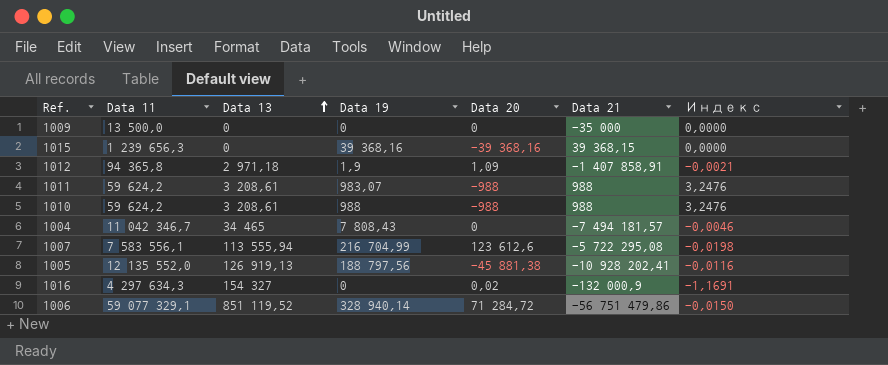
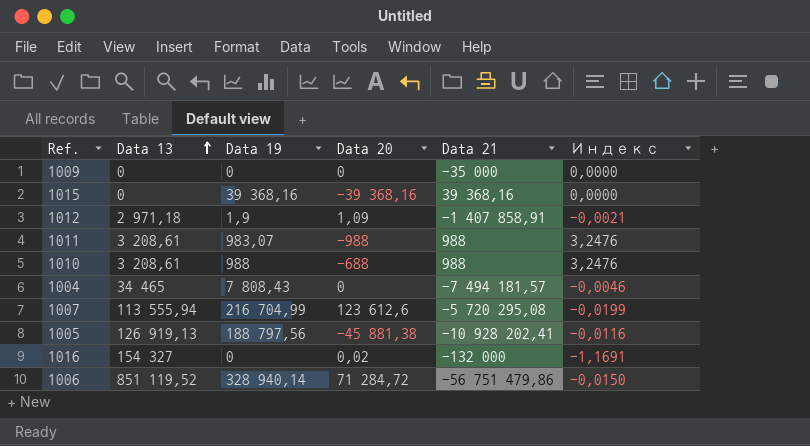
column Data 11 | position: 2 -> none
1015 | Data 21: 39 368,15 -> 39 368,16
1010 | Data 20: -988 -> -688
1007 | Data 21: -5 722 295,08 -> -5 720 295,08
1007 | Индекс: -0,0198 -> -0,0199
1016 | Data 21: -132 000,9 -> -132 000

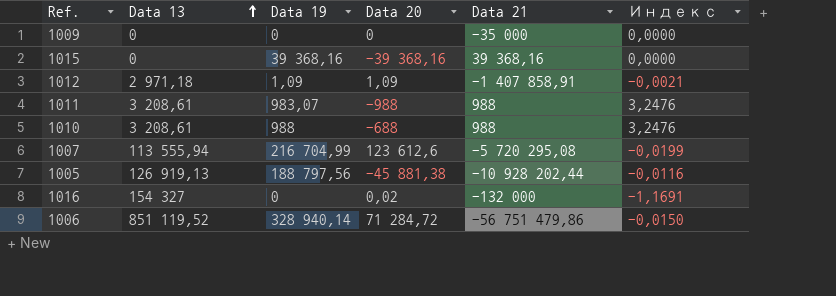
row 1004: 34 465 | 7 808,43 | 0 | -7 494 181,57 | -0,0046 -> none
1012 | Data 19: 1,9 -> 1,09
1005 | Data 21: -10 928 202,41 -> -10 928 202,44

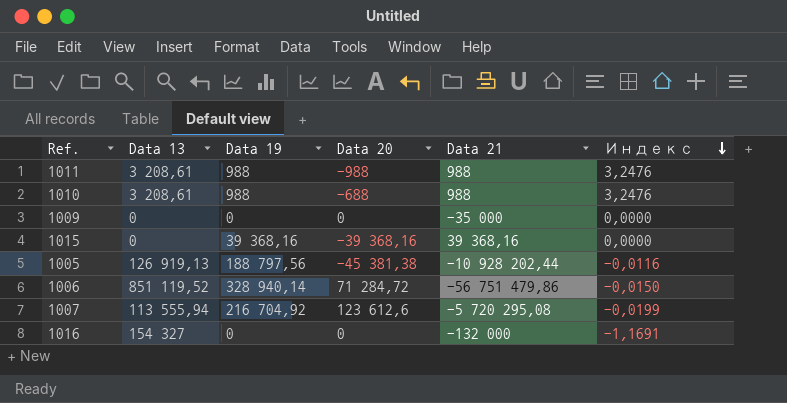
row order: Data 13 ascending -> Индекс descending
row 1012: 2 971,18 | 1,09 | 1,09 | -1 407 858,91 | -0,0021 -> none
1011 | Data 19: 983,07 -> 988
1005 | Data 20: -45 881,38 -> -45 381,38
1007 | Data 19: 216 704,99 -> 216 704,92
1016 | Data 20: 0,02 -> 0

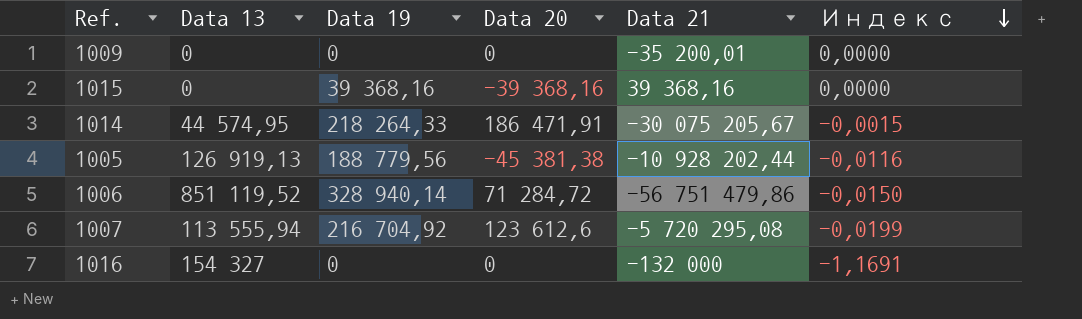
row 1011: 3 208,61 | 988 | -988 | 988 | 3,2476 -> none
row 1010: 3 208,61 | 988 | -688 | 988 | 3,2476 -> none
1009 | Data 21: -35 000 -> -35 200,01
row 1014: none -> 44 574,95 | 218 264,33 | 186 471,91 | -30 075 205,67 | -0,0015
1005 | Data 19: 188 797,56 -> 188 779,56

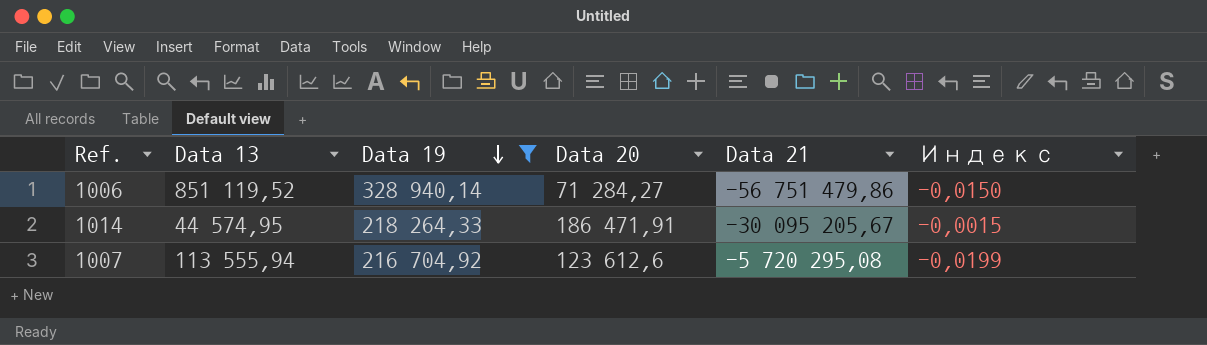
filter: none -> Data 19 >= 216 704,92
row order: Индекс descending -> Data 19 descending
1006 | Data 20: 71 284,72 -> 71 284,27
1014 | Data 21: -30 075 205,67 -> -30 095 205,67

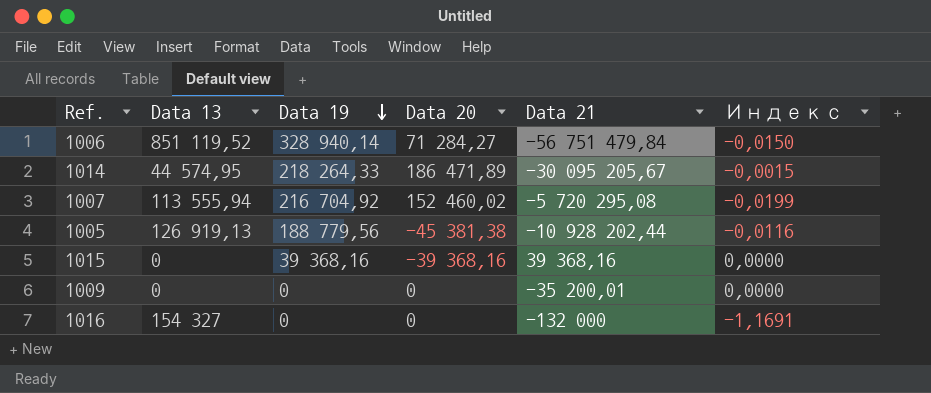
filter: Data 19 >= 216 704,92 -> none
1006 | Data 21: -56 751 479,86 -> -56 751 479,84
1014 | Data 20: 186 471,91 -> 186 471,89
1007 | Data 20: 123 612,6 -> 152 460,02

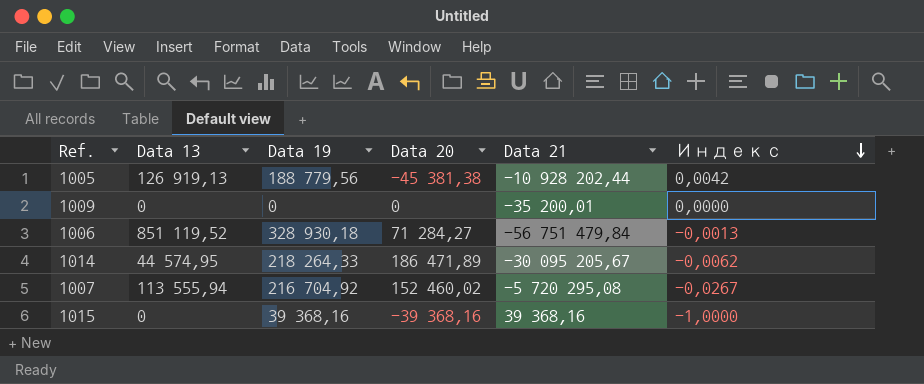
row order: Data 19 descending -> Индекс descending
column Индекс | formula: [Data 13] / [Data 21] -> [Data 20] / [Data 21]
row 1016: 154 327 | 0 | 0 | -132 000 | -1,1691 -> none
1006 | Data 19: 328 940,14 -> 328 930,18

